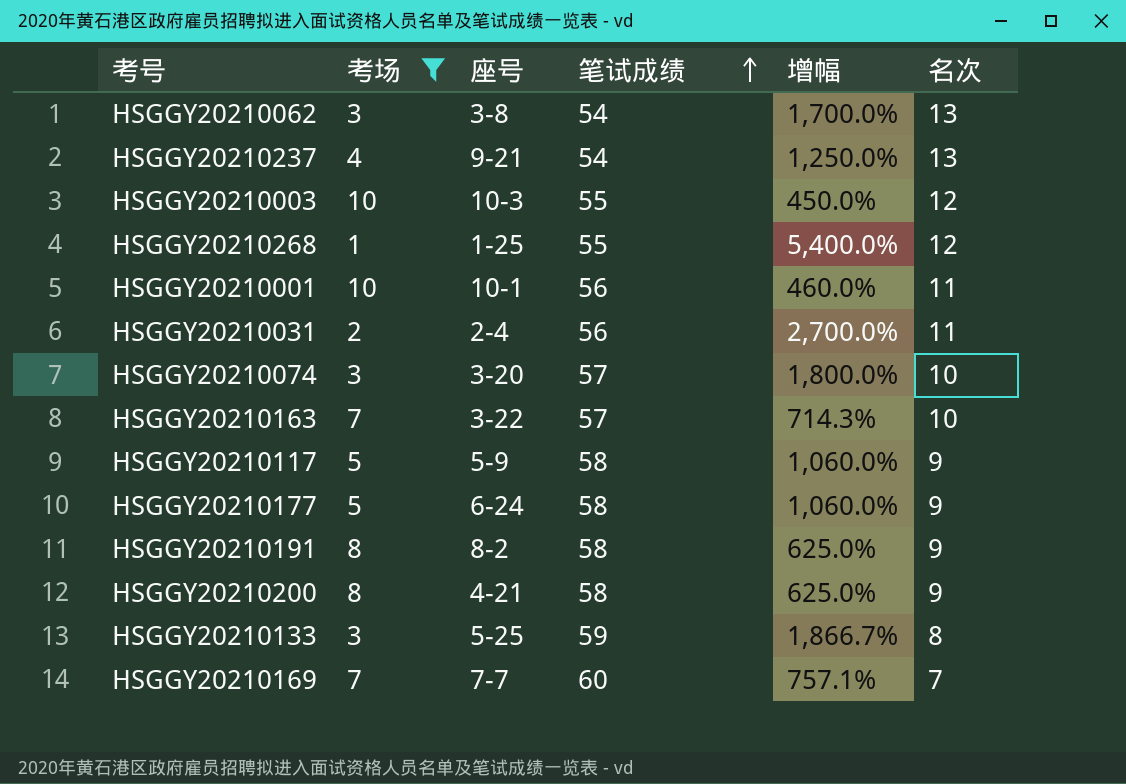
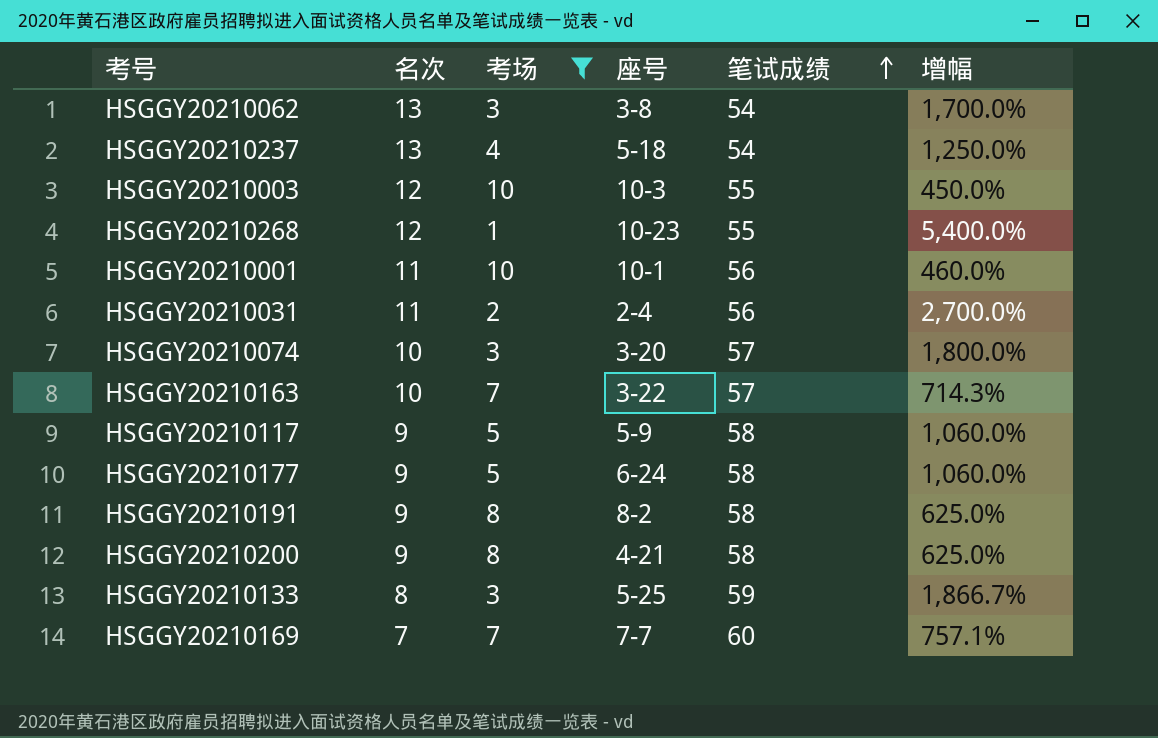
column 名次 | position: 6 -> 2
HSGGY20210237 | 座号: 9-21 -> 5-18
HSGGY20210268 | 座号: 1-25 -> 10-23

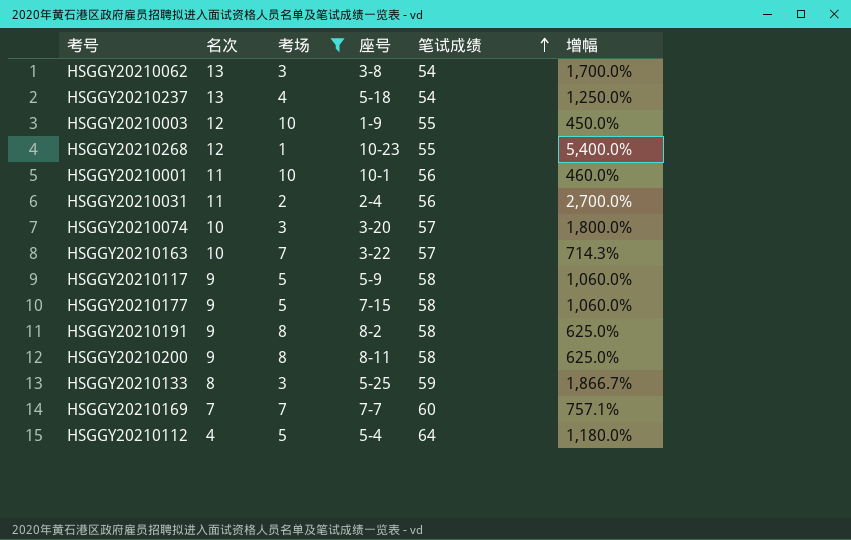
HSGGY20210003 | 座号: 10-3 -> 1-9
HSGGY20210177 | 座号: 6-24 -> 7-15
HSGGY20210200 | 座号: 4-21 -> 8-11
row HSGGY20210112: none -> 4 | 5 | 5-4 | 64 | 1,180.0%

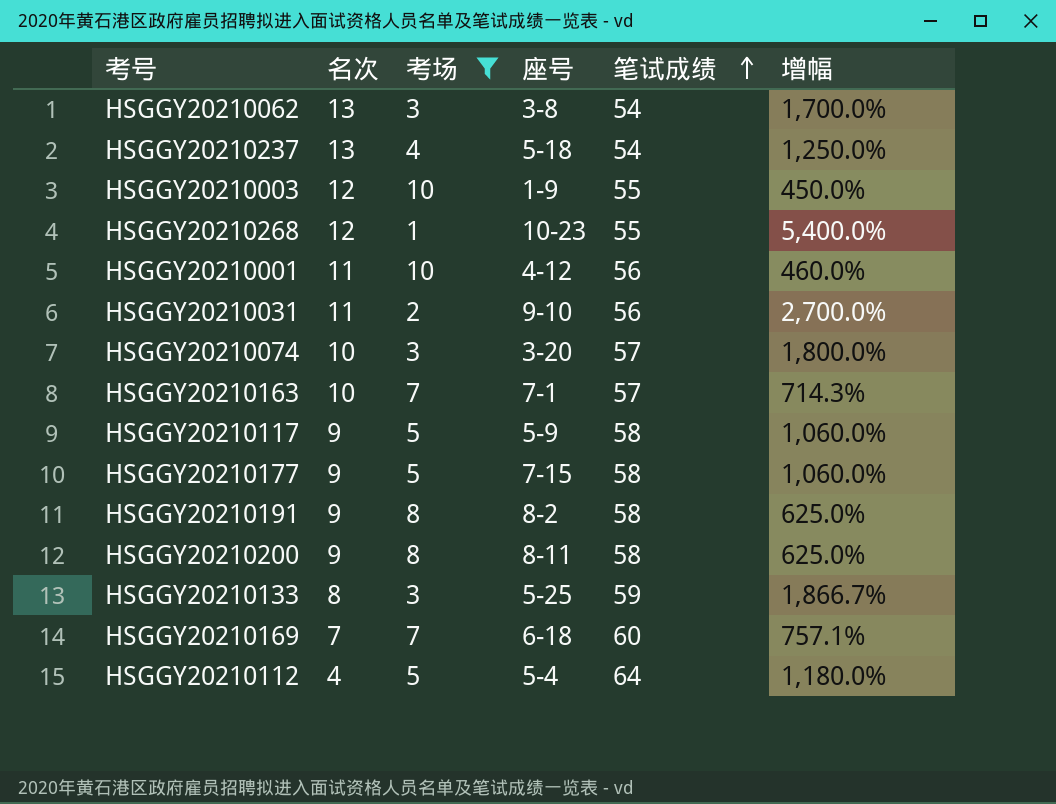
HSGGY20210001 | 座号: 10-1 -> 4-12
HSGGY20210031 | 座号: 2-4 -> 9-10
HSGGY20210163 | 座号: 3-22 -> 7-1
HSGGY20210169 | 座号: 7-7 -> 6-18

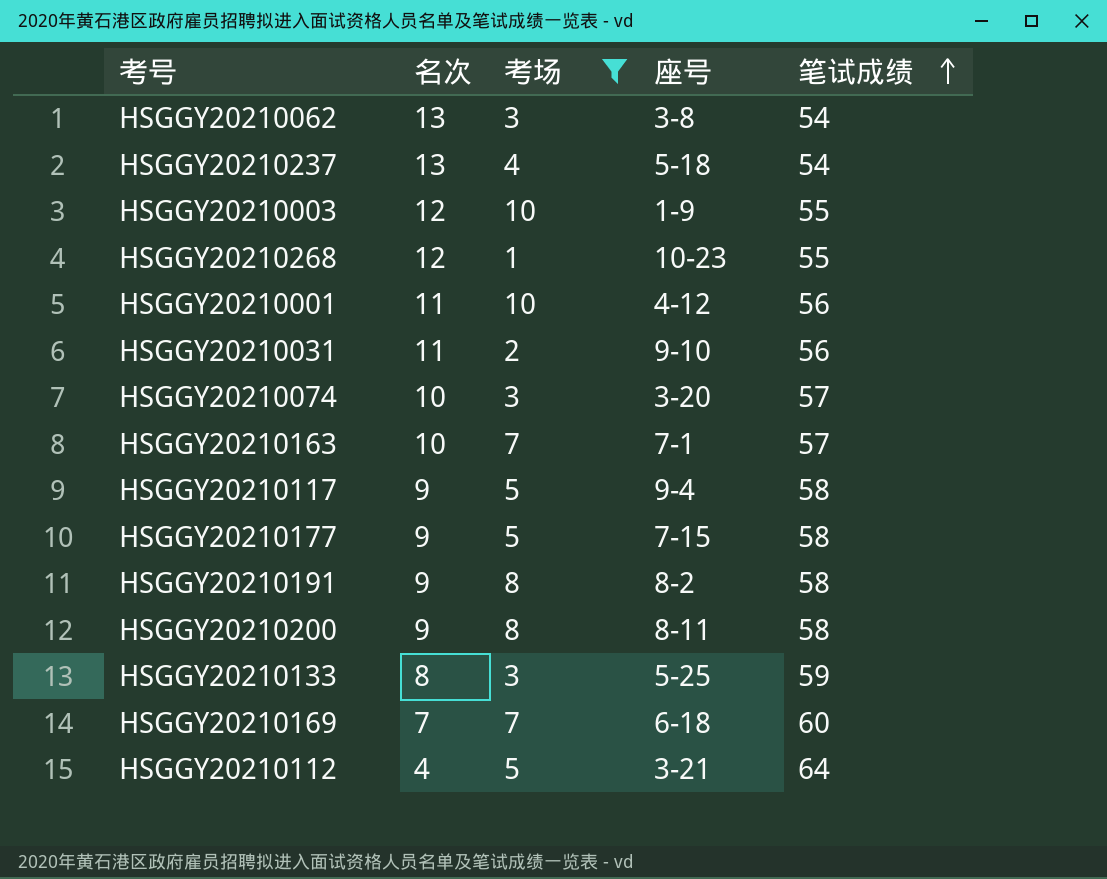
column 增幅 | formula: ([笔试成绩] - [考场]) / [考场] -> none
HSGGY20210117 | 座号: 5-9 -> 9-4
HSGGY20210112 | 座号: 5-4 -> 3-21

